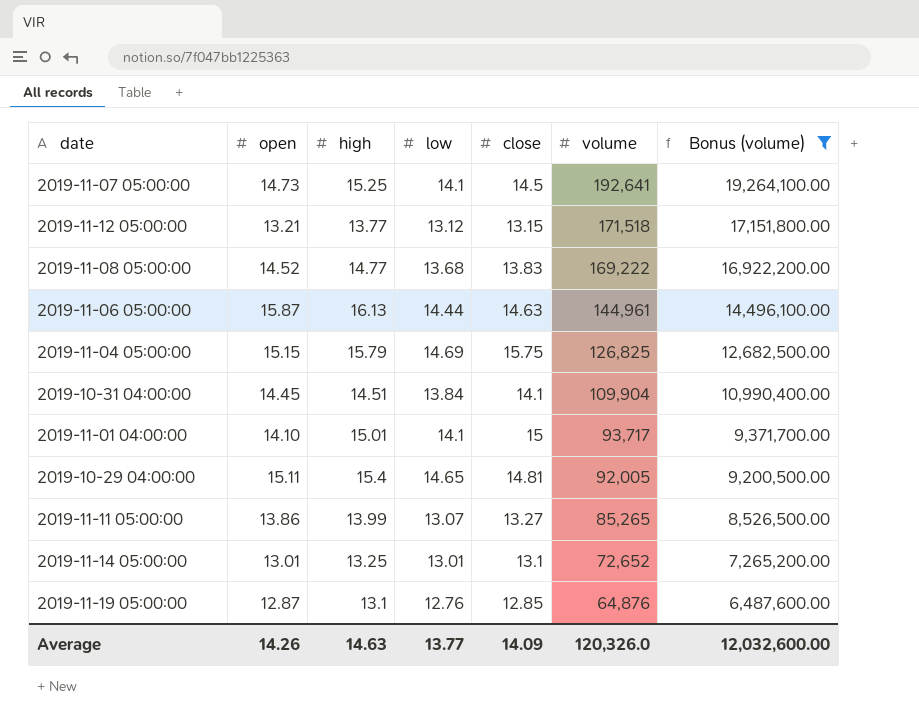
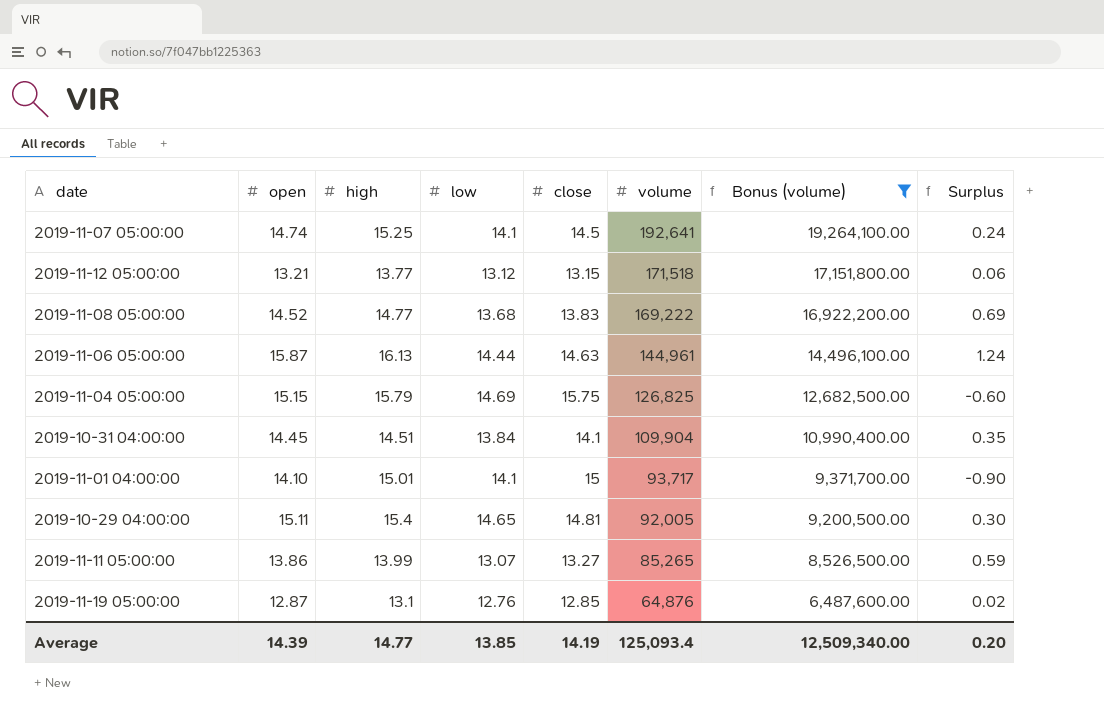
column Surplus | formula: none -> [open] - [close]
row 2019-11-14 05:00:00: 13.01 | 13.25 | 13.01 | 13.1 | 72,652 | 7,265,200.00 -> none
2019-11-07 05:00:00 | open: 14.73 -> 14.74
Average | open: 14.26 -> 14.39
Average | high: 14.63 -> 14.77
Average | low: 13.77 -> 13.85
Average | close: 14.09 -> 14.19
Average | volume: 120,326.0 -> 125,093.4
Average | Bonus (volume): 12,032,600.00 -> 12,509,340.00

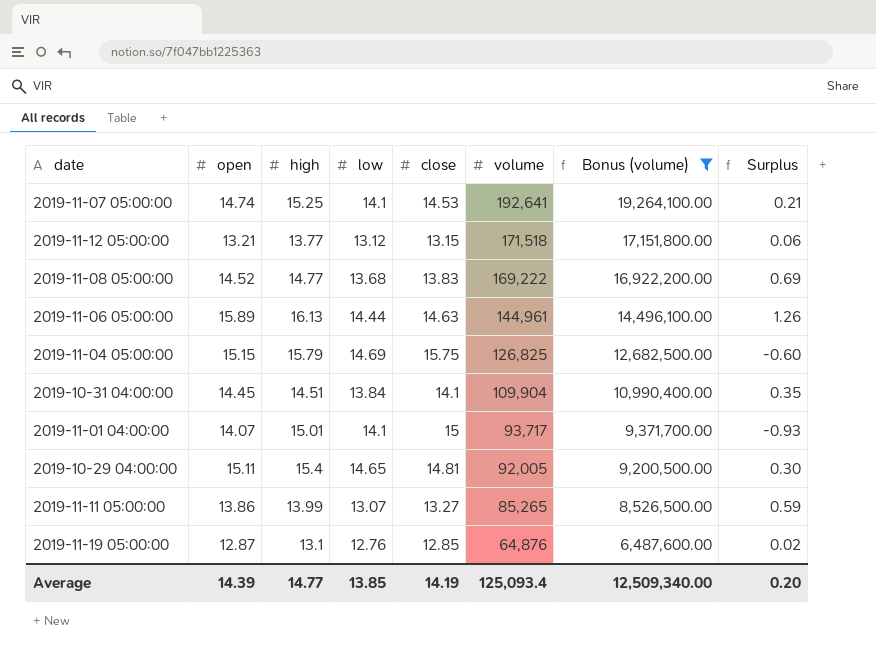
2019-11-07 05:00:00 | close: 14.5 -> 14.53
2019-11-07 05:00:00 | Surplus: 0.24 -> 0.21
2019-11-06 05:00:00 | open: 15.87 -> 15.89
2019-11-06 05:00:00 | Surplus: 1.24 -> 1.26
2019-11-01 04:00:00 | open: 14.10 -> 14.07
2019-11-01 04:00:00 | Surplus: -0.90 -> -0.93

